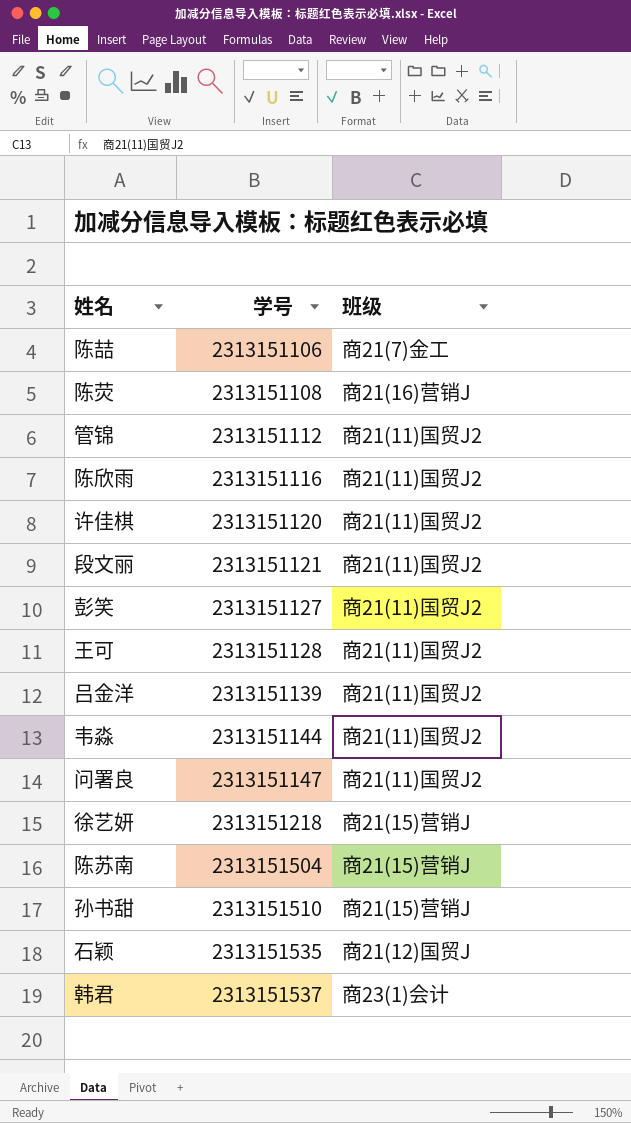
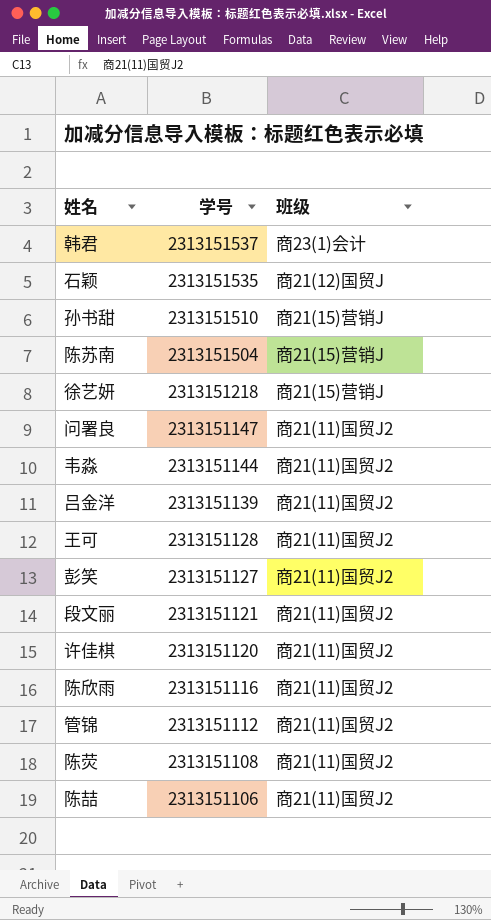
row order: 学号 ascending -> 学号 descending
陈荧 | 班级: 商21(16)营销J -> 商21(11)国贸J2
陈喆 | 班级: 商21(7)金工 -> 商21(11)国贸J2

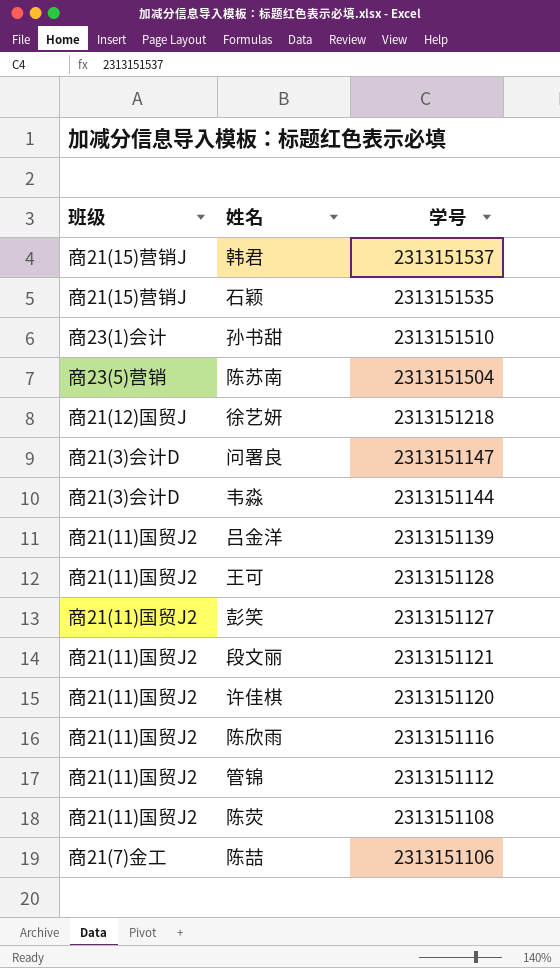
column 班级 | position: 3 -> 1
韩君 | 班级: 商23(1)会计 -> 商21(15)营销J
石颖 | 班级: 商21(12)国贸J -> 商21(15)营销J
孙书甜 | 班级: 商21(15)营销J -> 商23(1)会计
陈苏南 | 班级: 商21(15)营销J -> 商23(5)营销
徐艺妍 | 班级: 商21(15)营销J -> 商21(12)国贸J
问署良 | 班级: 商21(11)国贸J2 -> 商21(3)会计D
韦淼 | 班级: 商21(11)国贸J2 -> 商21(3)会计D
陈喆 | 班级: 商21(11)国贸J2 -> 商21(7)金工

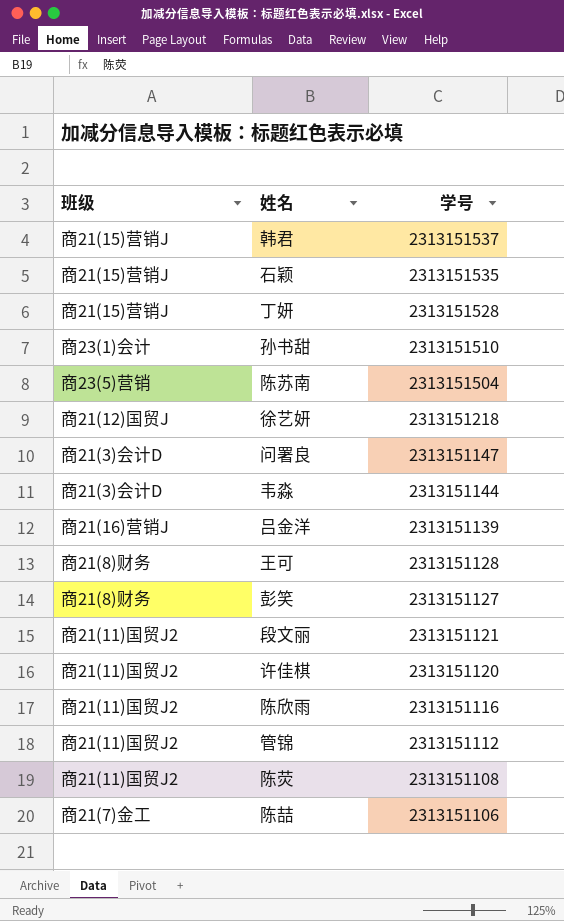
row 丁妍: none -> 商21(15)营销J | 2313151528
吕金洋 | 班级: 商21(11)国贸J2 -> 商21(16)营销J
王可 | 班级: 商21(11)国贸J2 -> 商21(8)财务
彭笑 | 班级: 商21(11)国贸J2 -> 商21(8)财务

